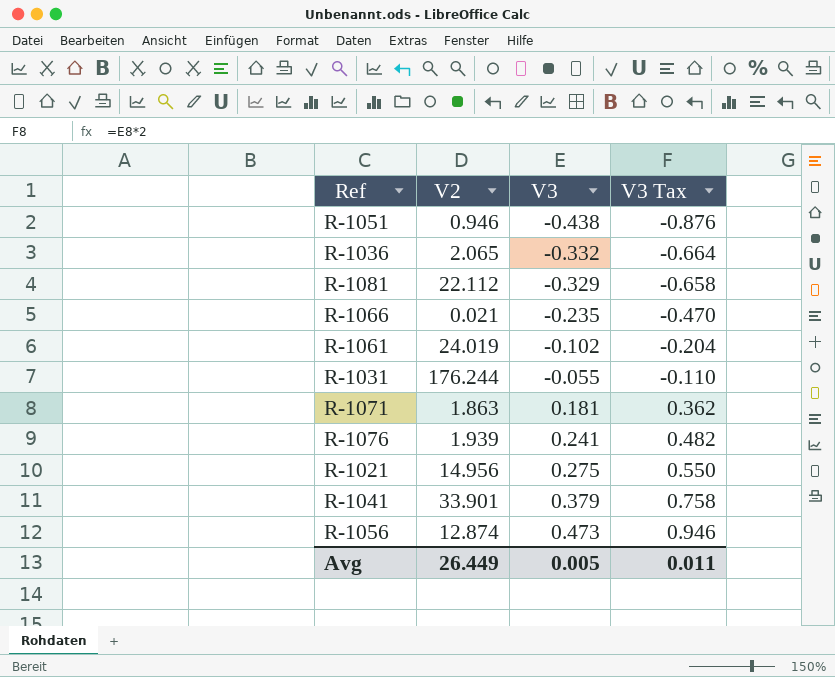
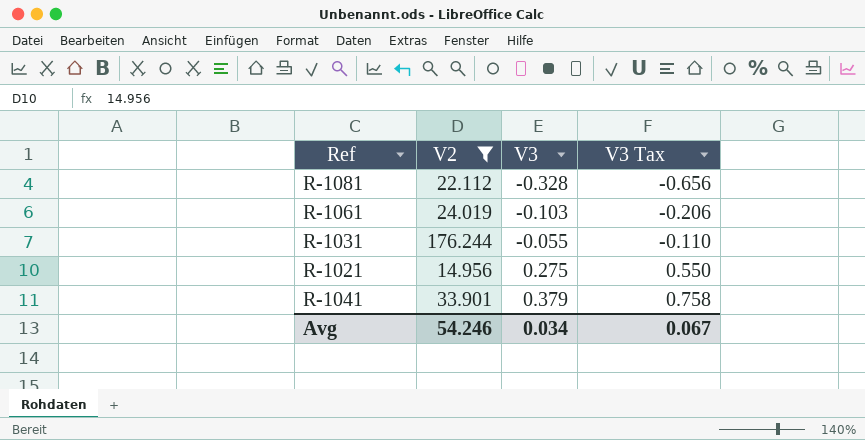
filter: none -> V2 >= 14.956
R-1081 | V3: -0.329 -> -0.328
R-1081 | V3 Tax: -0.658 -> -0.656
R-1061 | V3: -0.102 -> -0.103
R-1061 | V3 Tax: -0.204 -> -0.206
Avg | V2: 26.449 -> 54.246
Avg | V3: 0.005 -> 0.034
Avg | V3 Tax: 0.011 -> 0.067

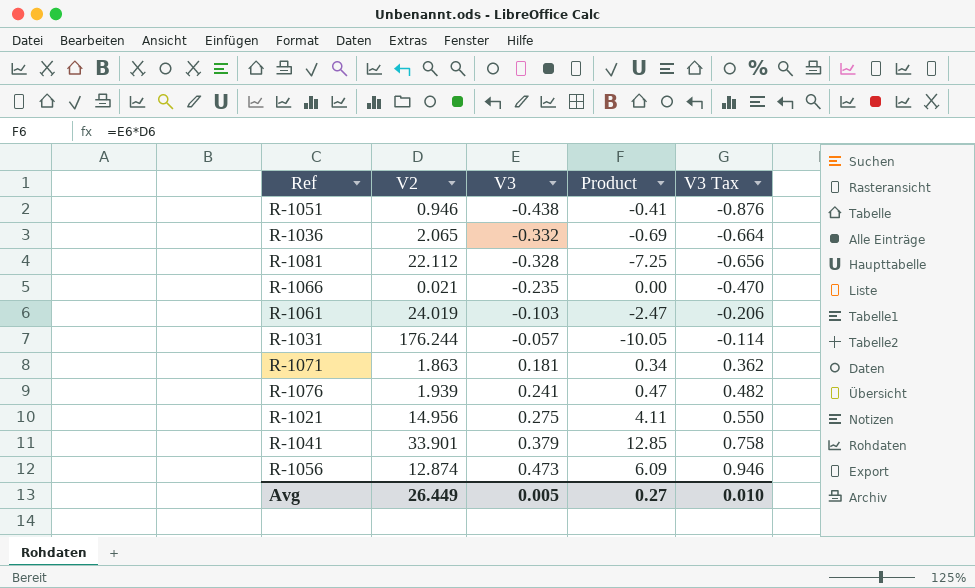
filter: V2 >= 14.956 -> none
column Product | formula: none -> [V2] * [V3]
R-1031 | V3: -0.055 -> -0.057
R-1031 | V3 Tax: -0.110 -> -0.114
Avg | V2: 54.246 -> 26.449
Avg | V3: 0.034 -> 0.005
Avg | V3 Tax: 0.067 -> 0.010

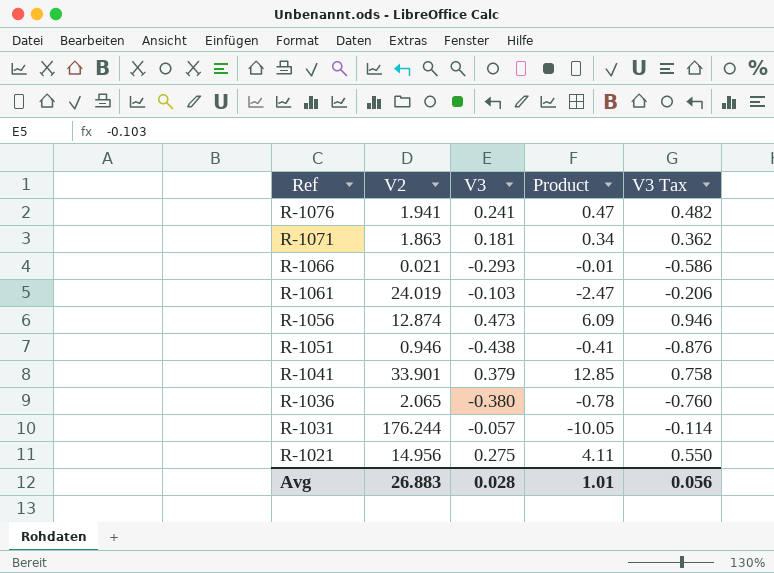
row order: V3 ascending -> Ref descending
row R-1081: 22.112 | -0.328 | -7.25 | -0.656 -> none
R-1076 | V2: 1.939 -> 1.941
R-1066 | V3: -0.235 -> -0.293
R-1066 | Product: 0.00 -> -0.01
R-1066 | V3 Tax: -0.470 -> -0.586
R-1036 | V3: -0.332 -> -0.380
R-1036 | Product: -0.69 -> -0.78
R-1036 | V3 Tax: -0.664 -> -0.760
Avg | V2: 26.449 -> 26.883
Avg | V3: 0.005 -> 0.028
Avg | Product: 0.27 -> 1.01
Avg | V3 Tax: 0.010 -> 0.056

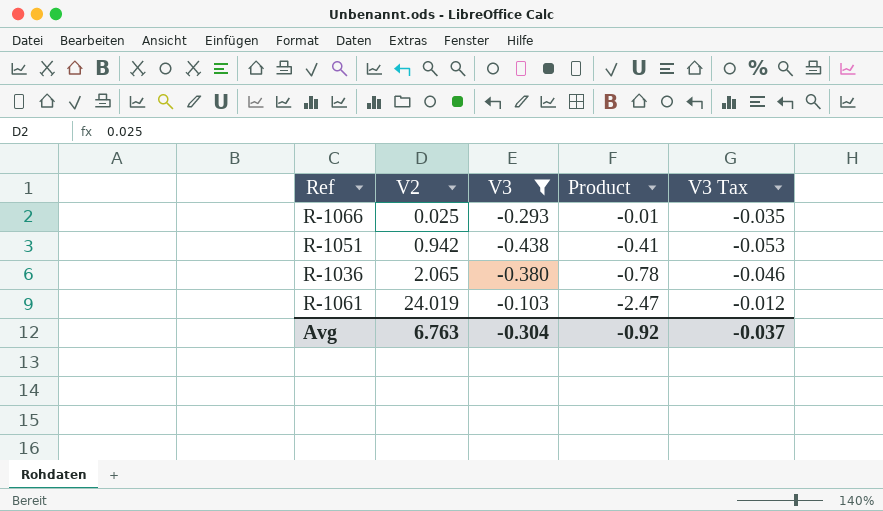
filter: none -> V3 <= -0.103
row order: Ref descending -> V2 ascending
column V3 Tax | formula: [V3] * 2 -> [V3] * 0.12
R-1066 | V2: 0.021 -> 0.025
R-1051 | V2: 0.946 -> 0.942
Avg | V2: 26.883 -> 6.763
Avg | V3: 0.028 -> -0.304
Avg | Product: 1.01 -> -0.92
Avg | V3 Tax: 0.056 -> -0.037

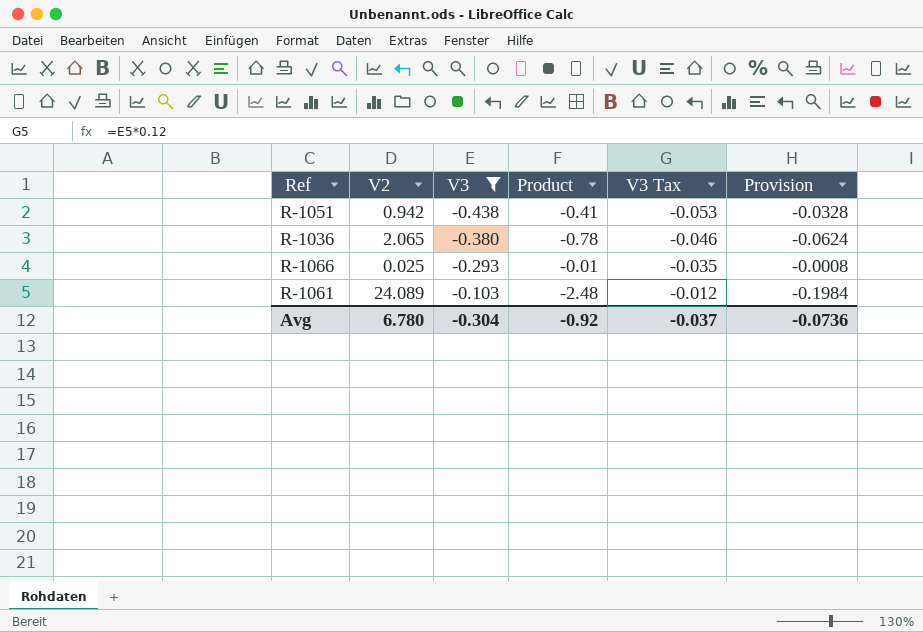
row order: V2 ascending -> V3 ascending
column Provision | formula: none -> [Product] * 0.08
R-1061 | V2: 24.019 -> 24.089
R-1061 | Product: -2.47 -> -2.48
Avg | V2: 6.763 -> 6.780

